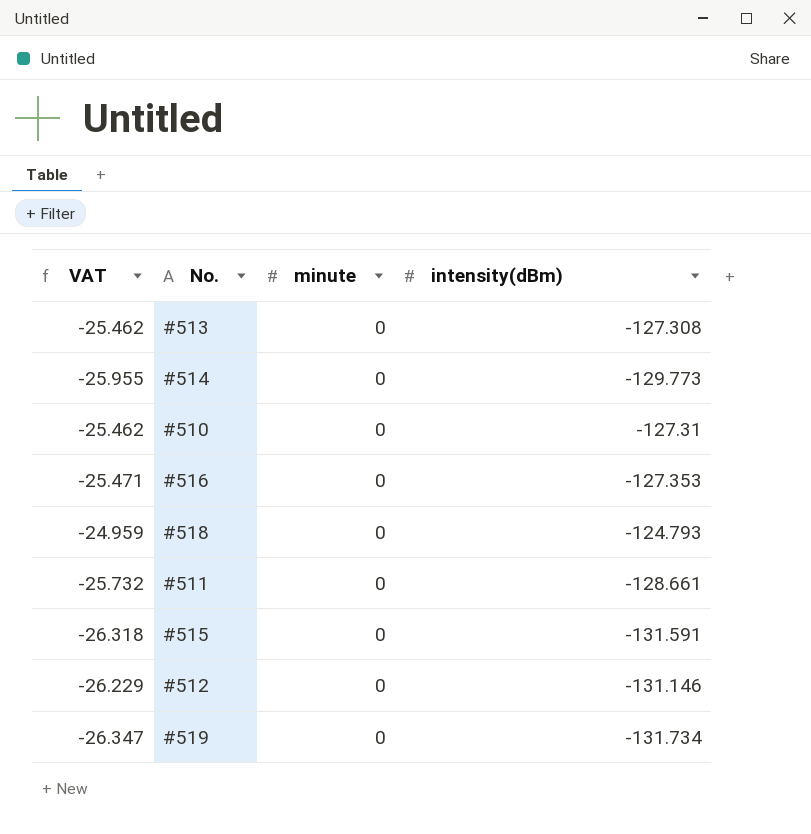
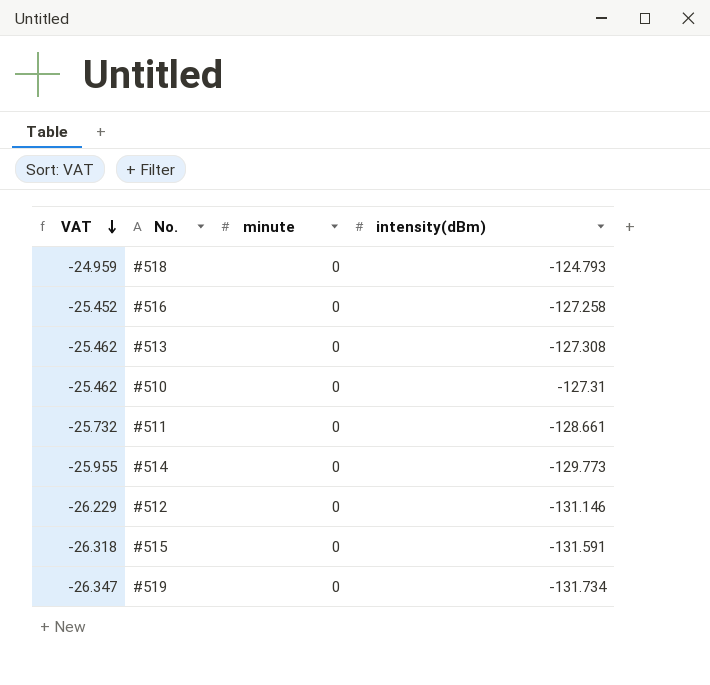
row order: none -> VAT descending
#516 | VAT: -25.471 -> -25.452
#516 | intensity(dBm): -127.353 -> -127.258

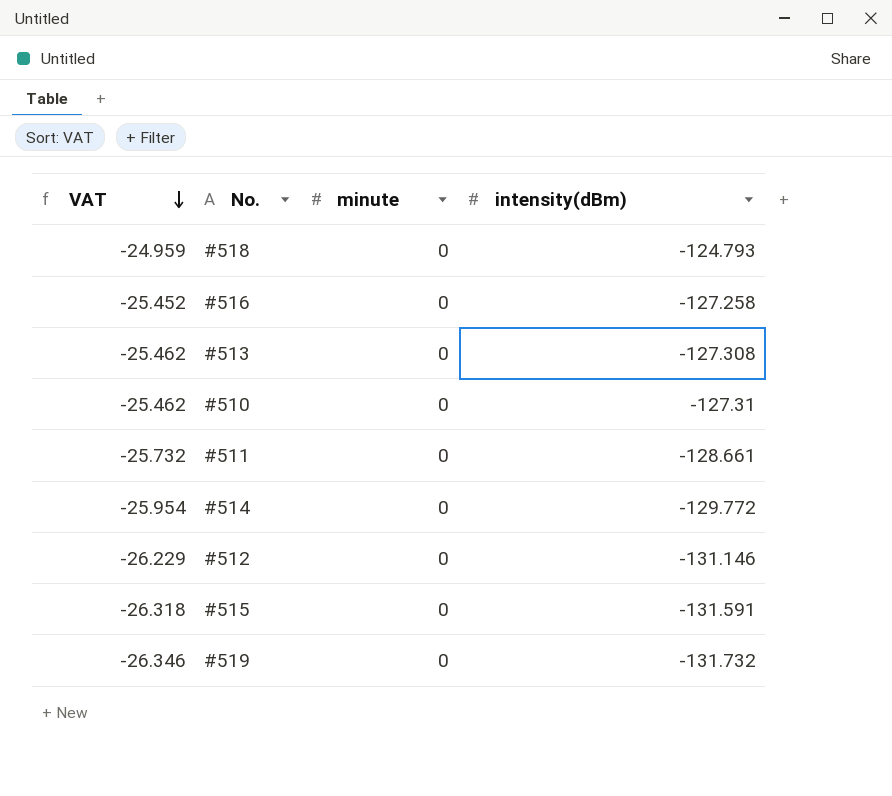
#514 | VAT: -25.955 -> -25.954
#514 | intensity(dBm): -129.773 -> -129.772
#519 | VAT: -26.347 -> -26.346
#519 | intensity(dBm): -131.734 -> -131.732

